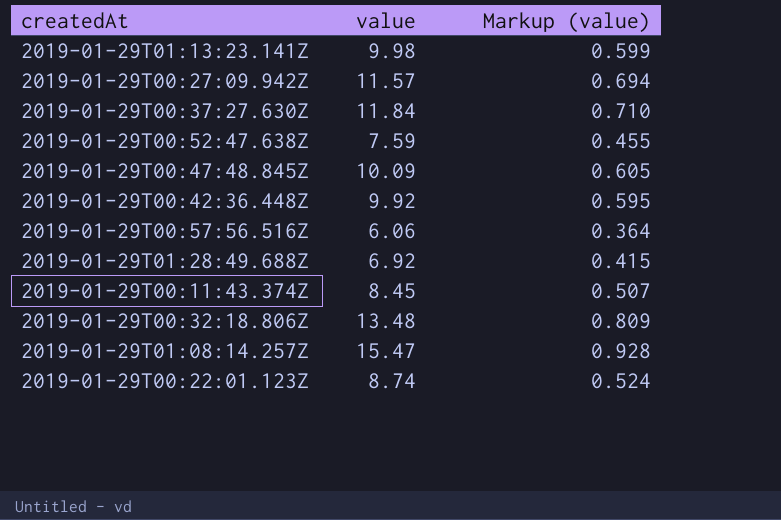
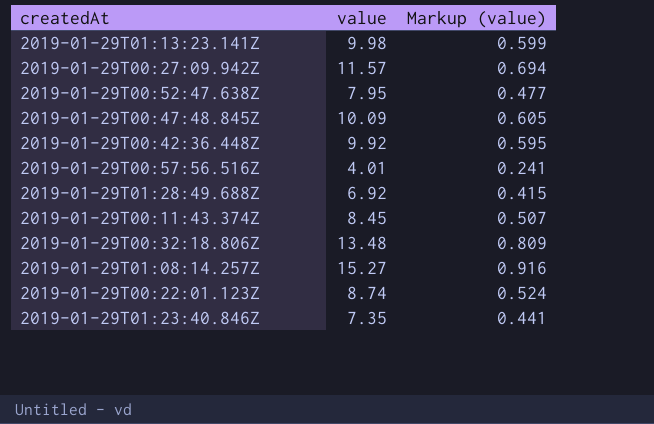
row 2019-01-29T00:37:27.630Z: 11.84 | 0.710 -> none
2019-01-29T00:52:47.638Z | value: 7.59 -> 7.95
2019-01-29T00:52:47.638Z | Markup (value): 0.455 -> 0.477
2019-01-29T00:57:56.516Z | value: 6.06 -> 4.01
2019-01-29T00:57:56.516Z | Markup (value): 0.364 -> 0.241
2019-01-29T01:08:14.257Z | value: 15.47 -> 15.27
2019-01-29T01:08:14.257Z | Markup (value): 0.928 -> 0.916
row 2019-01-29T01:23:40.846Z: none -> 7.35 | 0.441

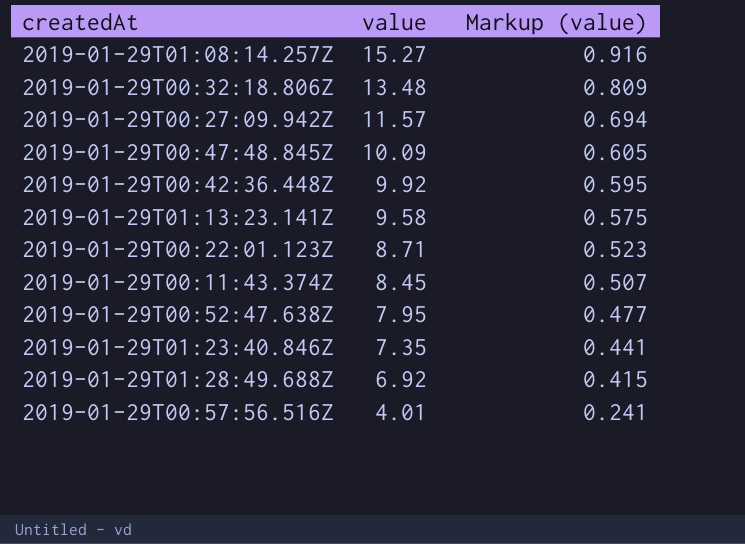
row order: none -> value descending
2019-01-29T01:13:23.141Z | value: 9.98 -> 9.58
2019-01-29T01:13:23.141Z | Markup (value): 0.599 -> 0.575
2019-01-29T00:22:01.123Z | value: 8.74 -> 8.71
2019-01-29T00:22:01.123Z | Markup (value): 0.524 -> 0.523

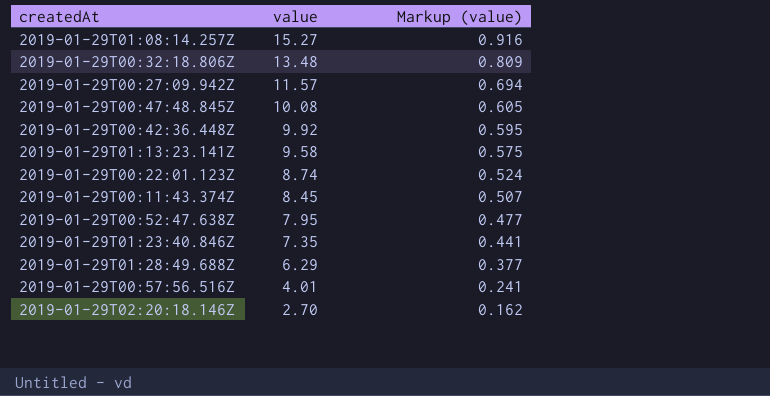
2019-01-29T00:47:48.845Z | value: 10.09 -> 10.08
2019-01-29T00:22:01.123Z | value: 8.71 -> 8.74
2019-01-29T00:22:01.123Z | Markup (value): 0.523 -> 0.524
2019-01-29T01:28:49.688Z | value: 6.92 -> 6.29
2019-01-29T01:28:49.688Z | Markup (value): 0.415 -> 0.377
row 2019-01-29T02:20:18.146Z: none -> 2.70 | 0.162

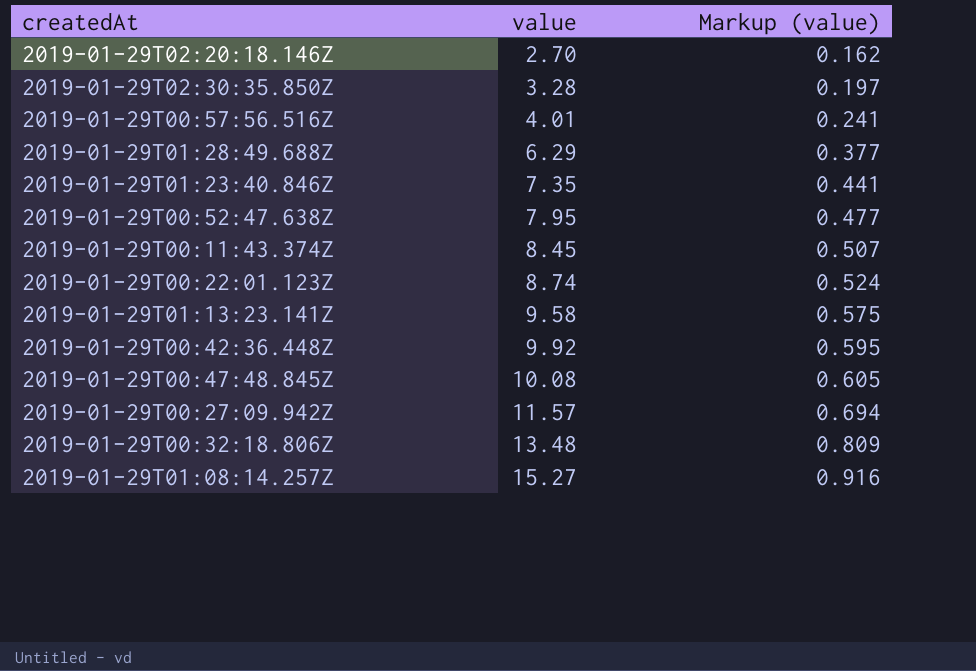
row order: value descending -> value ascending
row 2019-01-29T02:30:35.850Z: none -> 3.28 | 0.197

